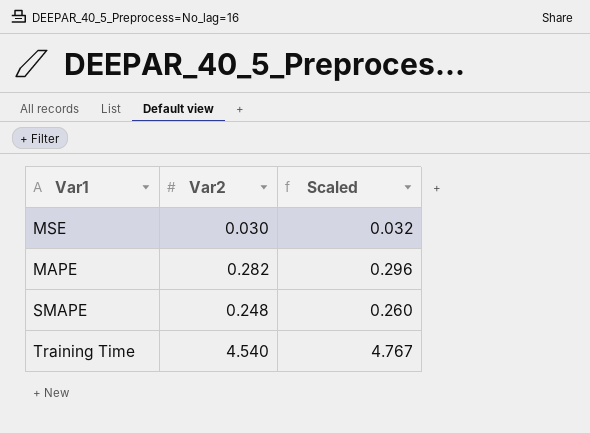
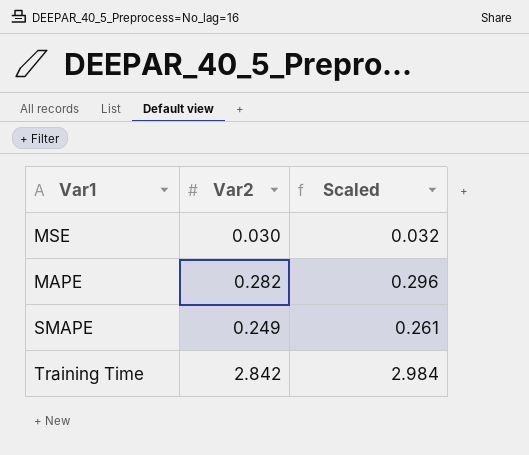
SMAPE | Var2: 0.248 -> 0.249
SMAPE | Scaled: 0.260 -> 0.261
Training Time | Var2: 4.540 -> 2.842
Training Time | Scaled: 4.767 -> 2.984

